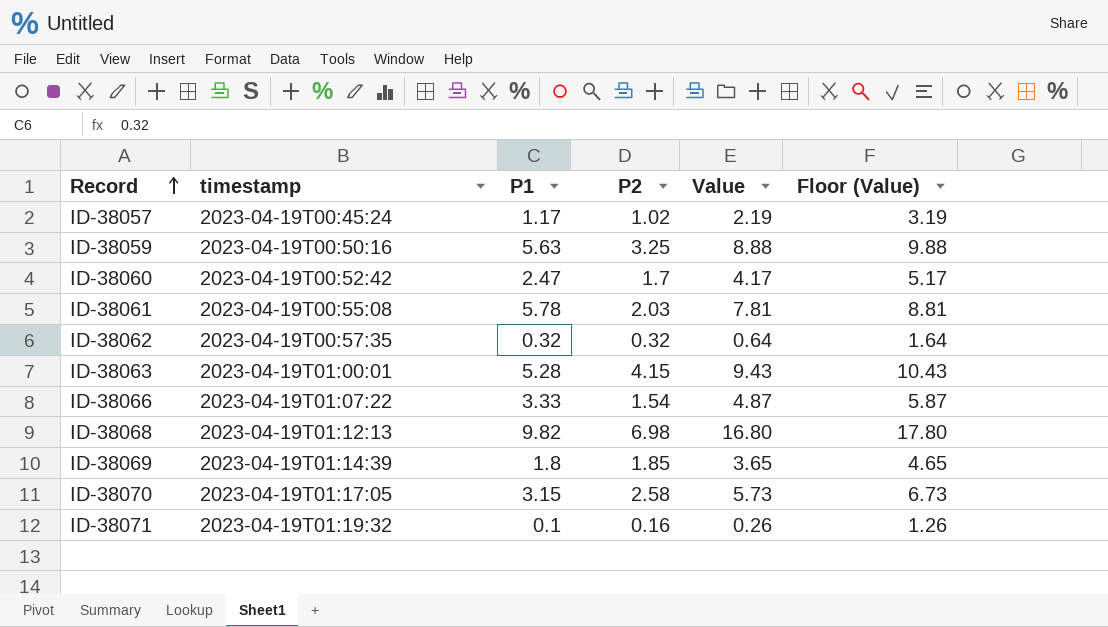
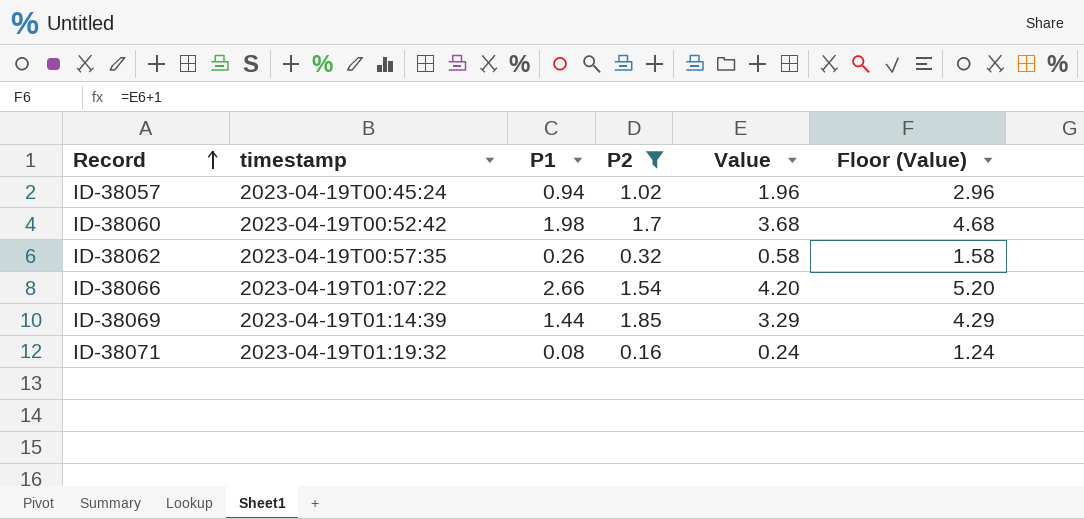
filter: none -> P2 <= 1.85
ID-38057 | P1: 1.17 -> 0.94
ID-38057 | Value: 2.19 -> 1.96
ID-38057 | Floor (Value): 3.19 -> 2.96
ID-38060 | P1: 2.47 -> 1.98
ID-38060 | Value: 4.17 -> 3.68
ID-38060 | Floor (Value): 5.17 -> 4.68
ID-38062 | P1: 0.32 -> 0.26
ID-38062 | Value: 0.64 -> 0.58
ID-38062 | Floor (Value): 1.64 -> 1.58
ID-38066 | P1: 3.33 -> 2.66
ID-38066 | Value: 4.87 -> 4.20
ID-38066 | Floor (Value): 5.87 -> 5.20
ID-38069 | P1: 1.8 -> 1.44
ID-38069 | Value: 3.65 -> 3.29
ID-38069 | Floor (Value): 4.65 -> 4.29
ID-38071 | P1: 0.1 -> 0.08
ID-38071 | Value: 0.26 -> 0.24
ID-38071 | Floor (Value): 1.26 -> 1.24

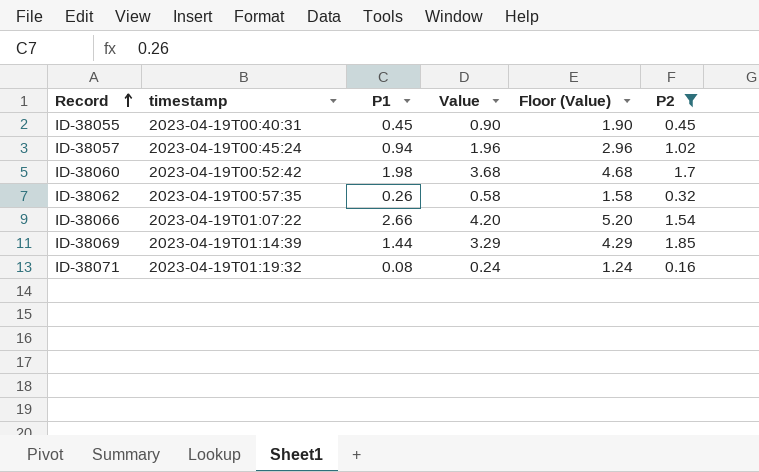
column P2 | position: 4 -> 6
row ID-38055: none -> 2023-04-19T00:40:31 | 0.45 | 0.90 | 1.90 | 0.45

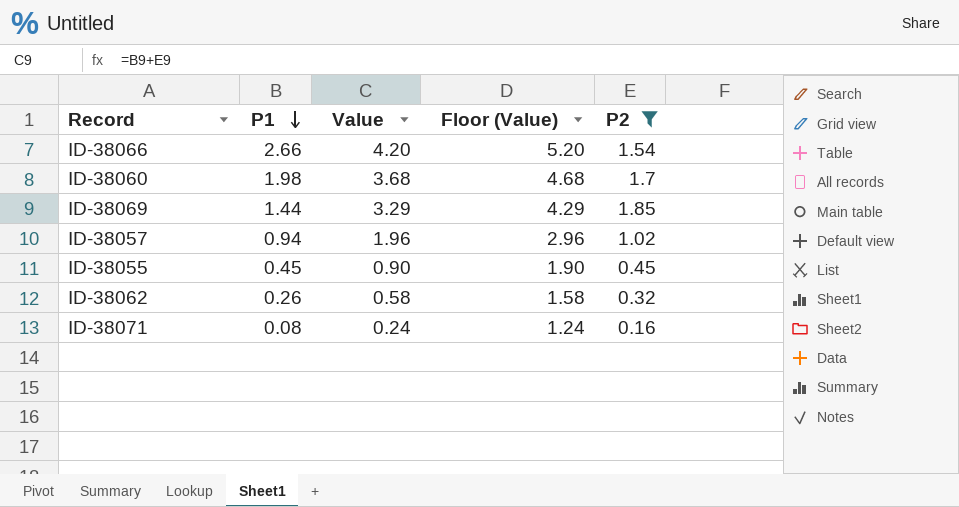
row order: Record ascending -> P1 descending
column timestamp | position: 2 -> none

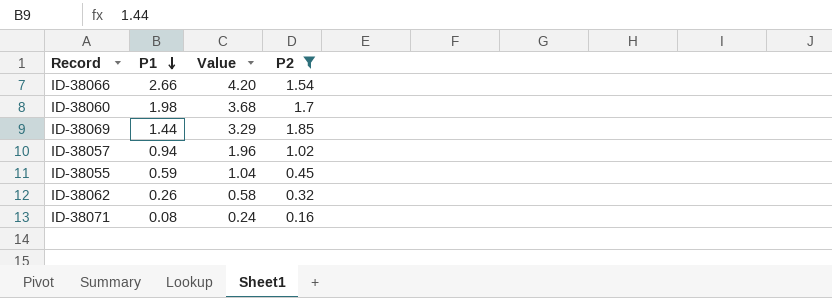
column Floor (Value) | formula: [Value] + 1 -> none
ID-38055 | P1: 0.45 -> 0.59
ID-38055 | Value: 0.90 -> 1.04

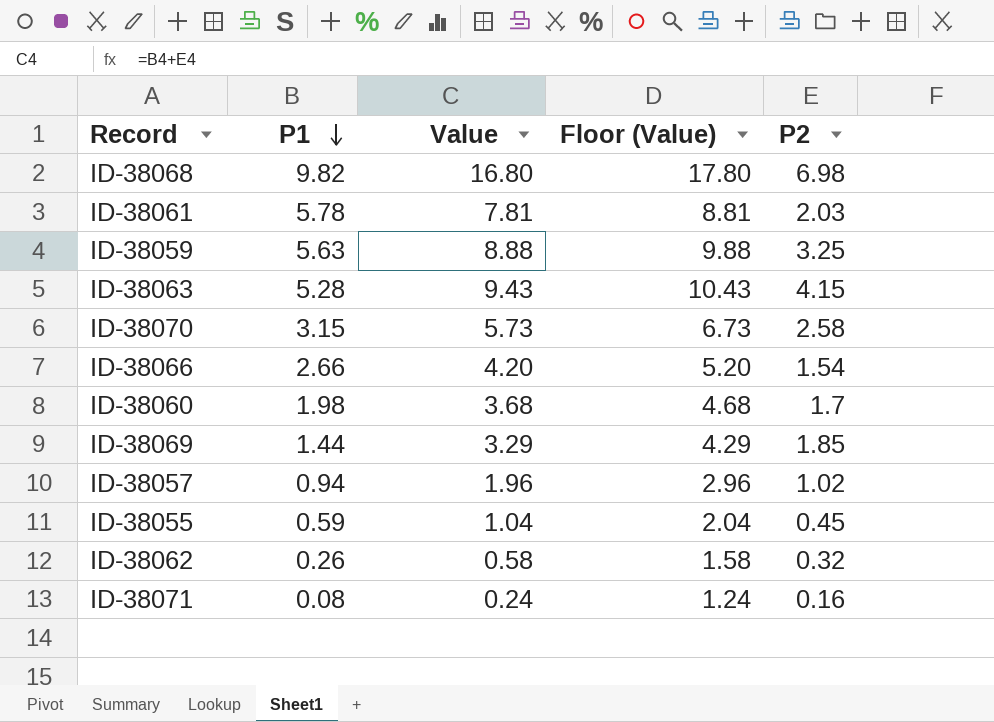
filter: P2 <= 1.85 -> none
column Floor (Value) | formula: none -> [Value] + 1

